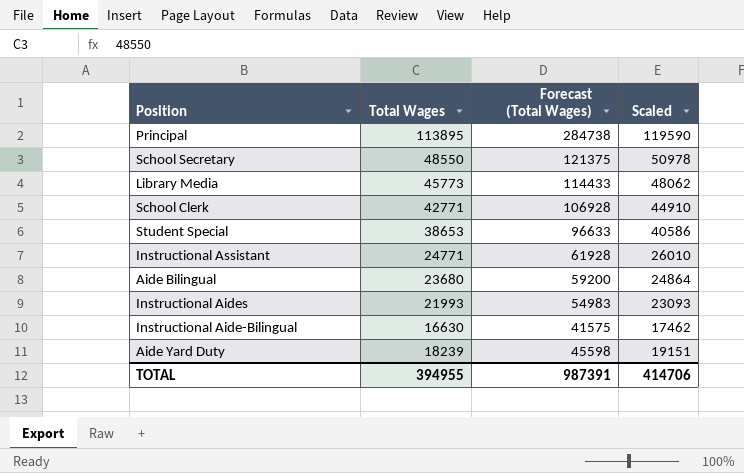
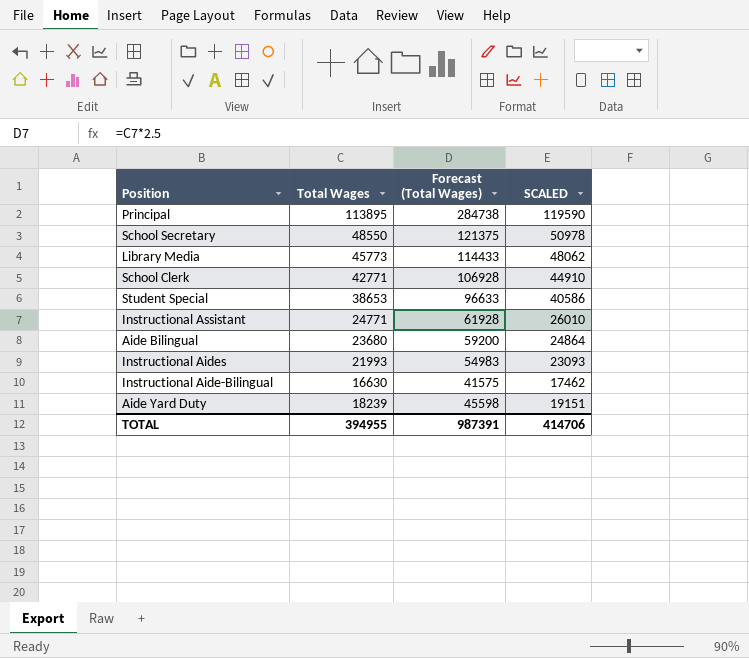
column name: Scaled -> SCALED

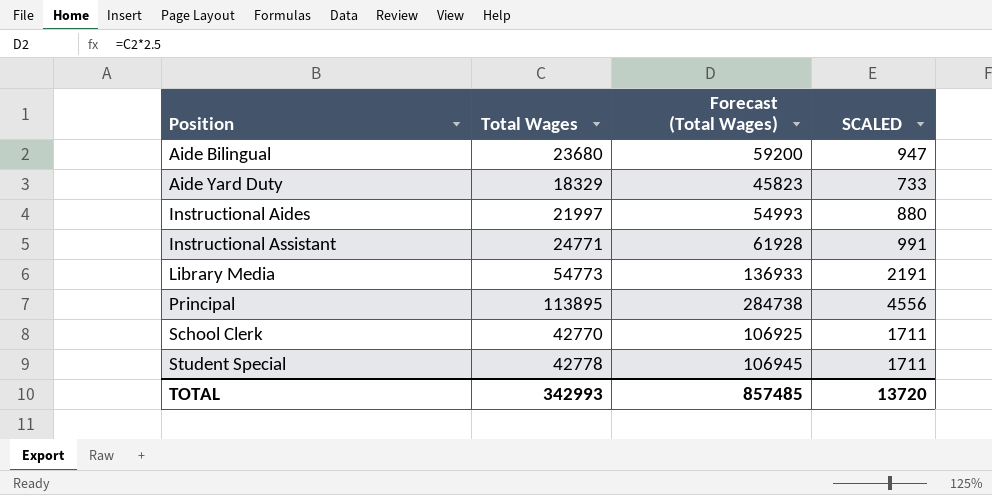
row order: none -> Position ascending
column SCALED | formula: [Total Wages] * 1.05 -> [Total Wages] * 0.04
row School Secretary: 48550 | 121375 | 50978 -> none
row Instructional Aide-Bilingual: 16630 | 41575 | 17462 -> none
Aide Yard Duty | Total Wages: 18239 -> 18329
Aide Yard Duty | Forecast (Total Wages): 45598 -> 45823
Instructional Aides | Total Wages: 21993 -> 21997
Instructional Aides | Forecast (Total Wages): 54983 -> 54993
Library Media | Total Wages: 45773 -> 54773
Library Media | Forecast (Total Wages): 114433 -> 136933
School Clerk | Total Wages: 42771 -> 42770
School Clerk | Forecast (Total Wages): 106928 -> 106925
Student Special | Total Wages: 38653 -> 42778
Student Special | Forecast (Total Wages): 96633 -> 106945
TOTAL | Total Wages: 394955 -> 342993
TOTAL | Forecast (Total Wages): 987391 -> 857485
TOTAL | SCALED: 414706 -> 13720

